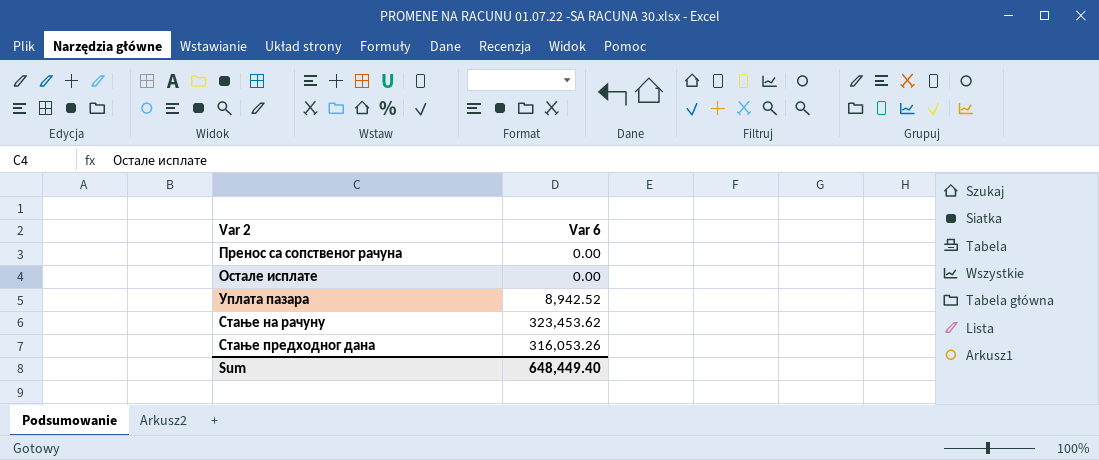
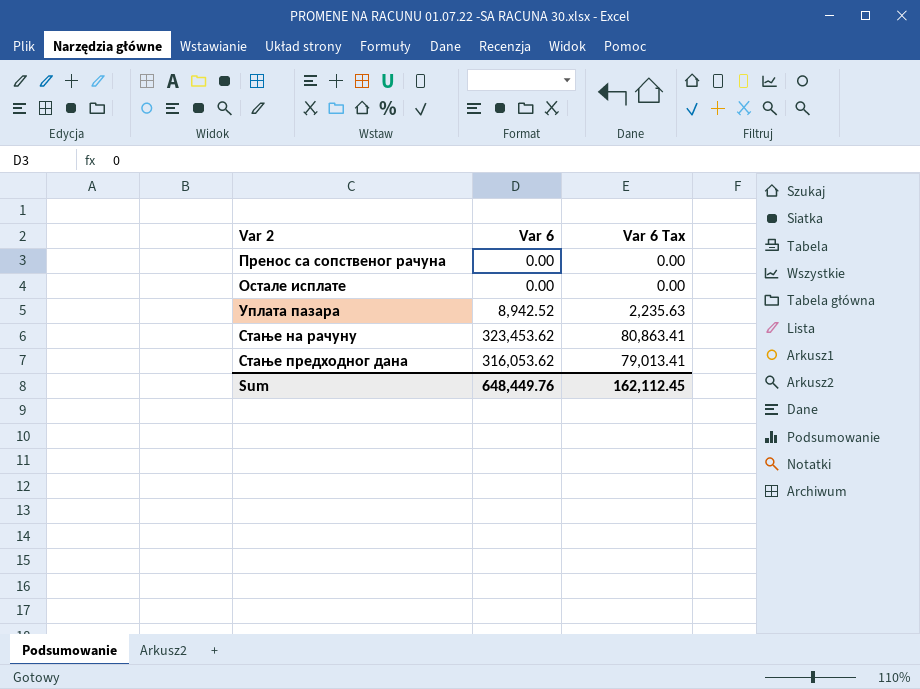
column Var 6 Tax | formula: none -> [Var 6] * 0.25
Стање предходног дана | Var 6: 316,053.26 -> 316,053.62
Sum | Var 6: 648,449.40 -> 648,449.76

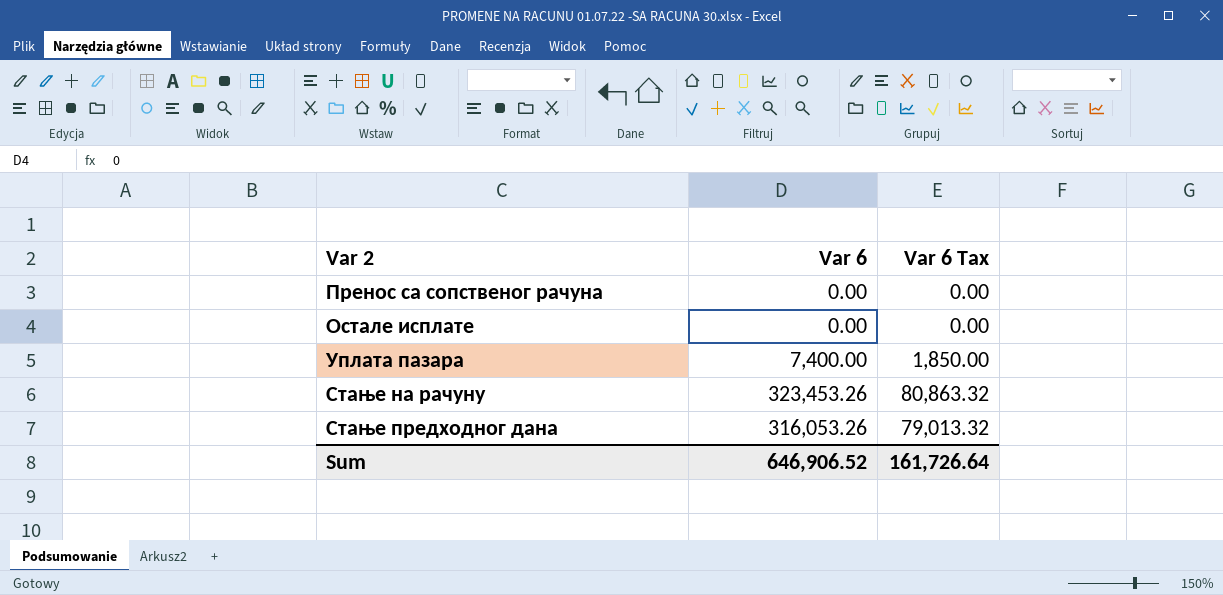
Уплата пазара | Var 6: 8,942.52 -> 7,400.00
Уплата пазара | Var 6 Tax: 2,235.63 -> 1,850.00
Стање на рачуну | Var 6: 323,453.62 -> 323,453.26
Стање на рачуну | Var 6 Tax: 80,863.41 -> 80,863.32
Стање предходног дана | Var 6: 316,053.62 -> 316,053.26
Стање предходног дана | Var 6 Tax: 79,013.41 -> 79,013.32
Sum | Var 6: 648,449.76 -> 646,906.52
Sum | Var 6 Tax: 162,112.45 -> 161,726.64

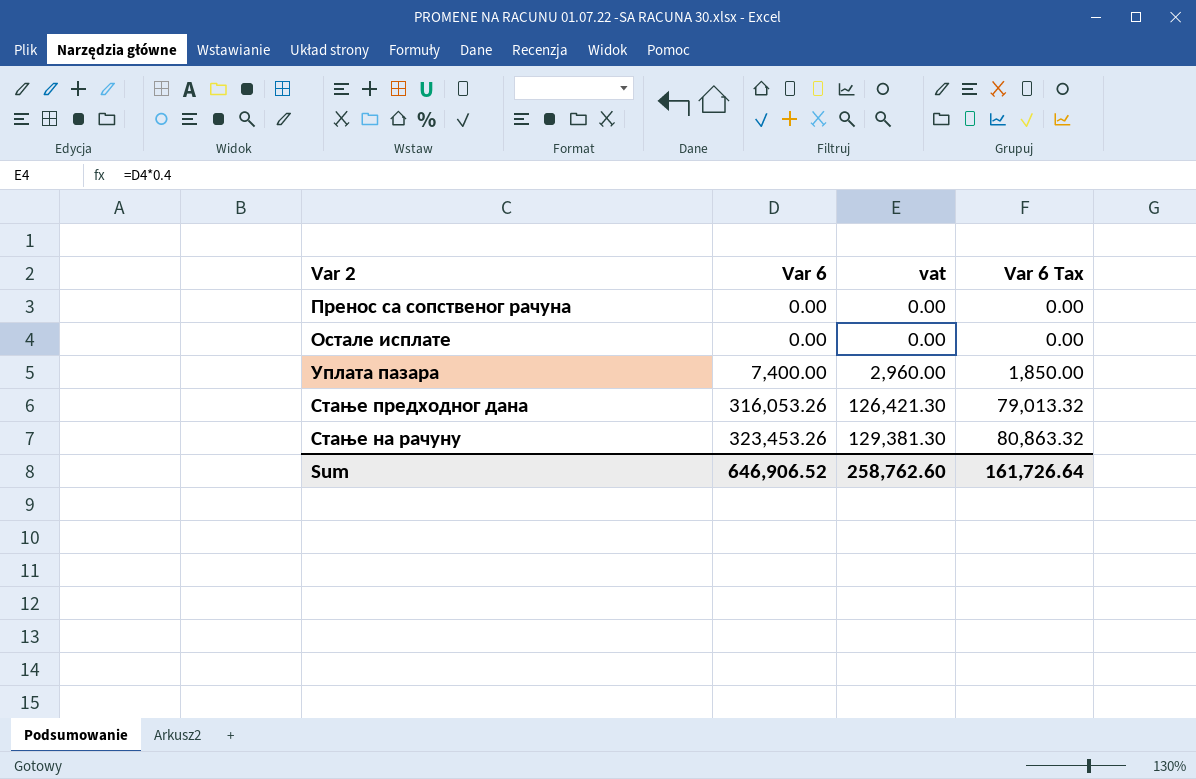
row order: none -> Var 6 ascending
column vat | formula: none -> [Var 6] * 0.4

